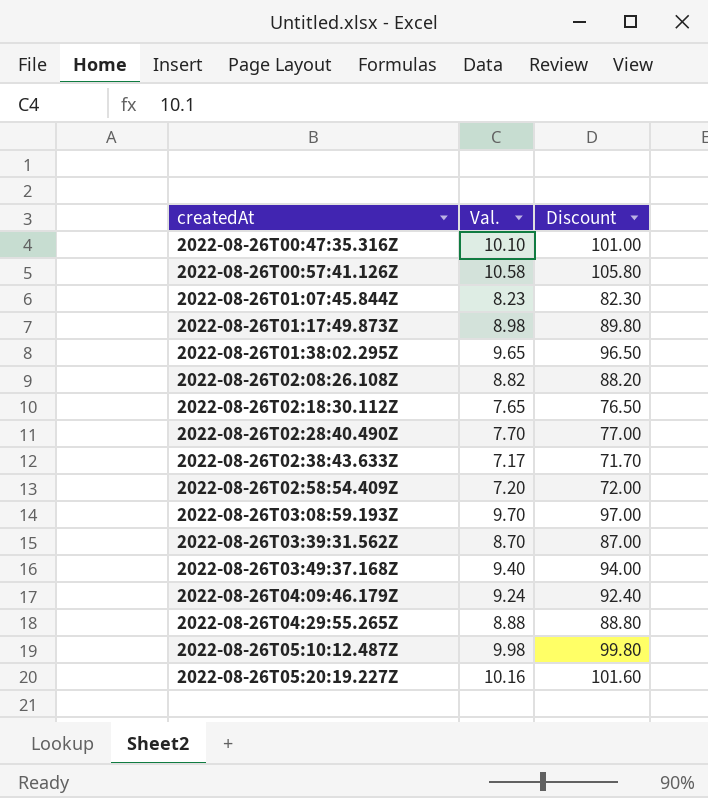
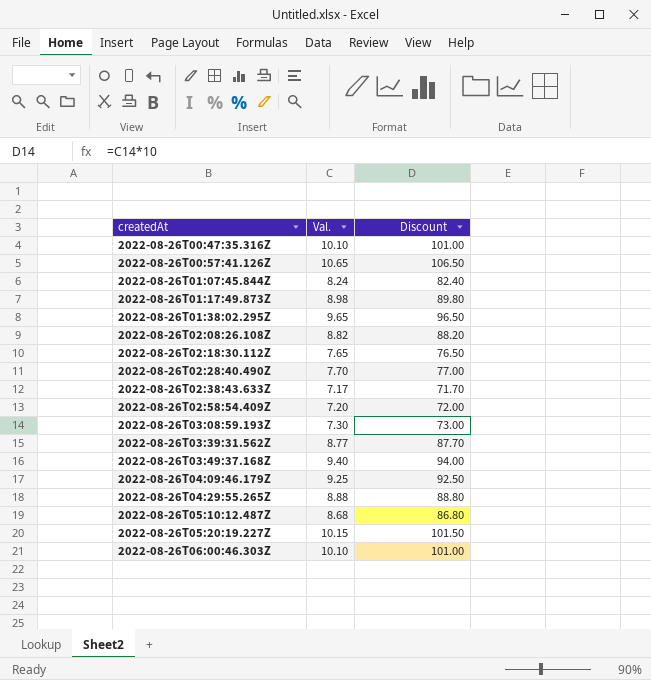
2022-08-26T00:57:41.126Z | Val.: 10.58 -> 10.65
2022-08-26T00:57:41.126Z | Discount: 105.80 -> 106.50
2022-08-26T01:07:45.844Z | Val.: 8.23 -> 8.24
2022-08-26T01:07:45.844Z | Discount: 82.30 -> 82.40
2022-08-26T03:08:59.193Z | Val.: 9.70 -> 7.30
2022-08-26T03:08:59.193Z | Discount: 97.00 -> 73.00
2022-08-26T03:39:31.562Z | Val.: 8.70 -> 8.77
2022-08-26T03:39:31.562Z | Discount: 87.00 -> 87.70
2022-08-26T04:09:46.179Z | Val.: 9.24 -> 9.25
2022-08-26T04:09:46.179Z | Discount: 92.40 -> 92.50
2022-08-26T05:10:12.487Z | Val.: 9.98 -> 8.68
2022-08-26T05:10:12.487Z | Discount: 99.80 -> 86.80
2022-08-26T05:20:19.227Z | Val.: 10.16 -> 10.15
2022-08-26T05:20:19.227Z | Discount: 101.60 -> 101.50
row 2022-08-26T06:00:46.303Z: none -> 10.10 | 101.00

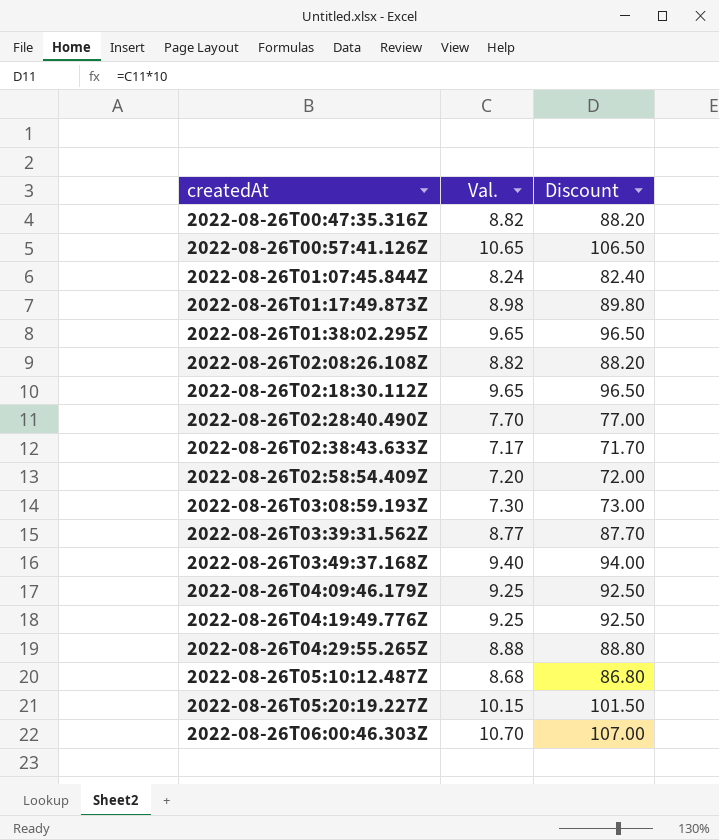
2022-08-26T00:47:35.316Z | Val.: 10.10 -> 8.82
2022-08-26T00:47:35.316Z | Discount: 101.00 -> 88.20
2022-08-26T02:18:30.112Z | Val.: 7.65 -> 9.65
2022-08-26T02:18:30.112Z | Discount: 76.50 -> 96.50
row 2022-08-26T04:19:49.776Z: none -> 9.25 | 92.50
2022-08-26T06:00:46.303Z | Val.: 10.10 -> 10.70
2022-08-26T06:00:46.303Z | Discount: 101.00 -> 107.00

